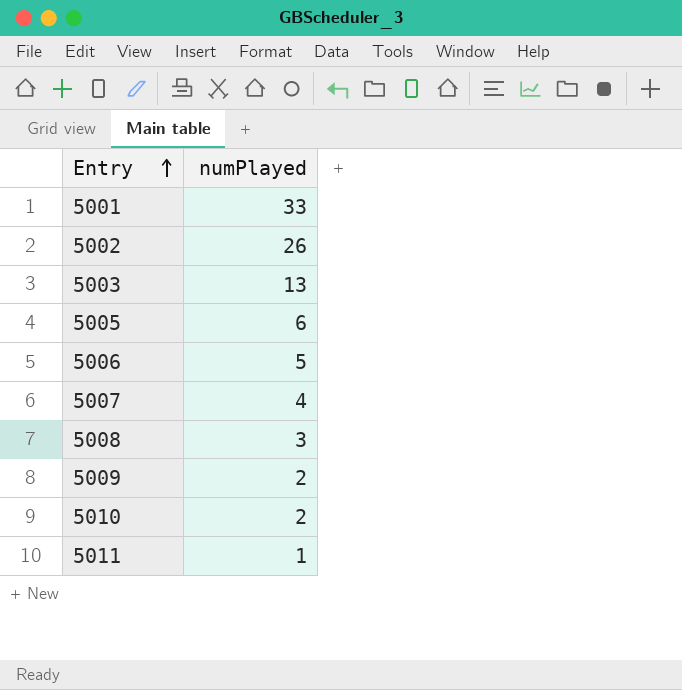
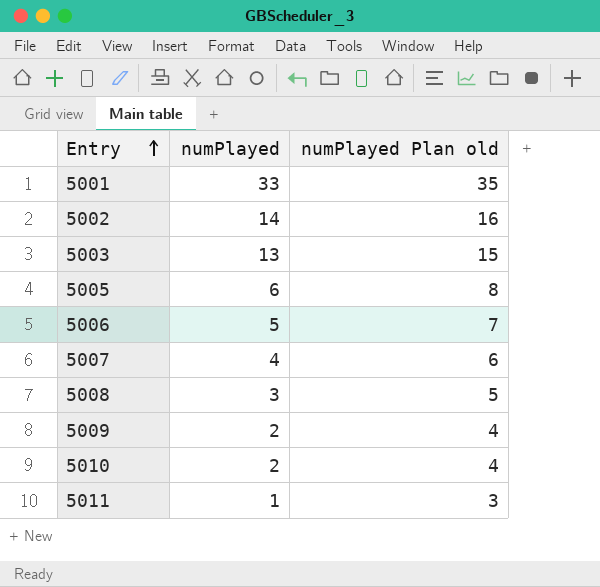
column numPlayed Plan old | formula: none -> [numPlayed] + 2
5002 | numPlayed: 26 -> 14

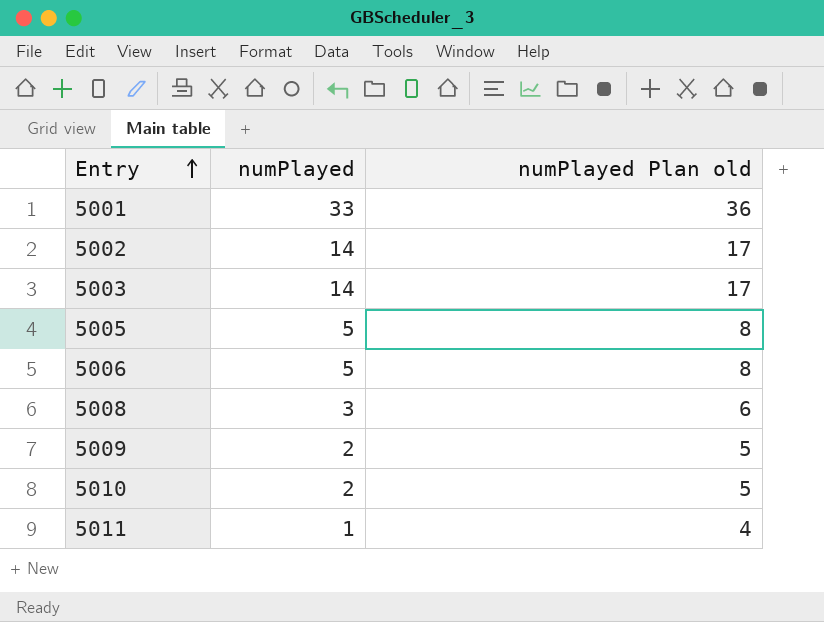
column numPlayed Plan old | formula: [numPlayed] + 2 -> [numPlayed] + 3
row 5007: 4 | 6 -> none
5003 | numPlayed: 13 -> 14
5005 | numPlayed: 6 -> 5

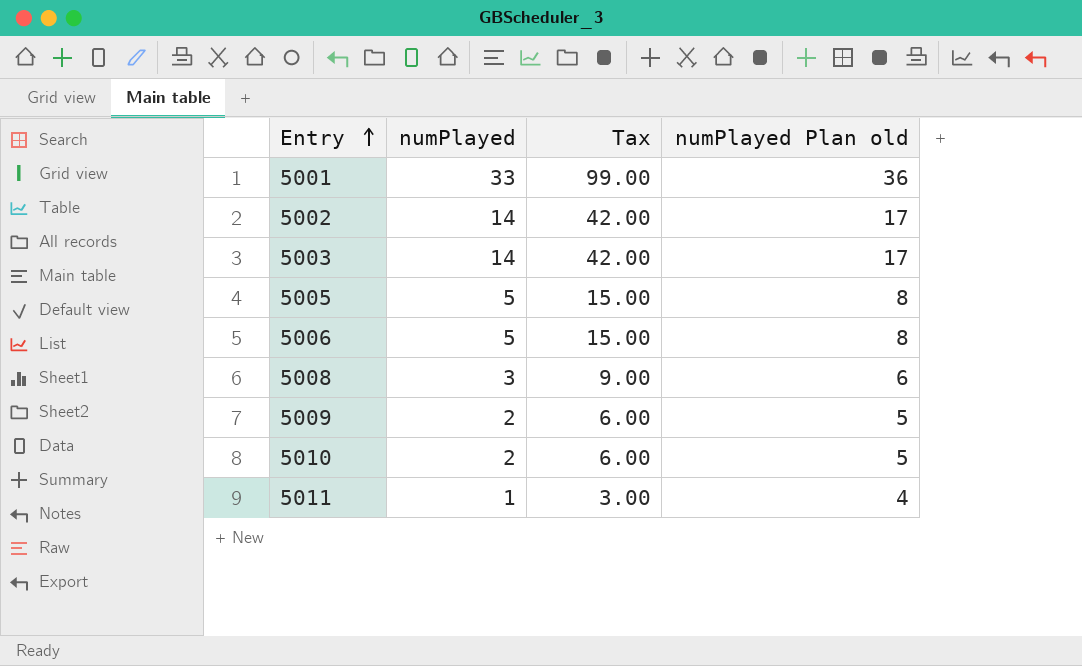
column Tax | formula: none -> [numPlayed] * 3

